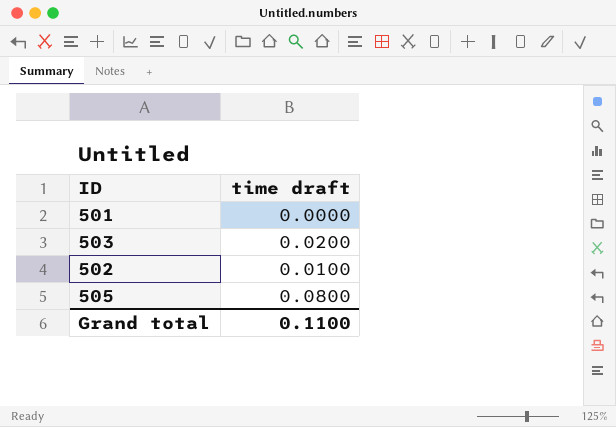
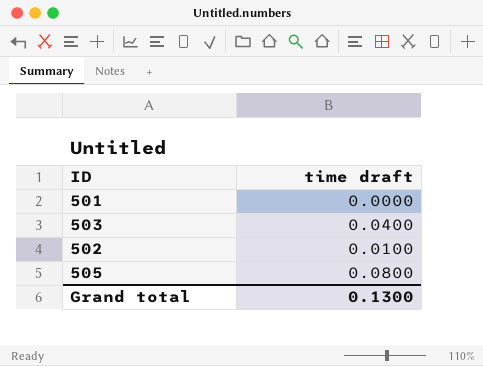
503 | time draft: 0.0200 -> 0.0400
Grand total | time draft: 0.1100 -> 0.1300

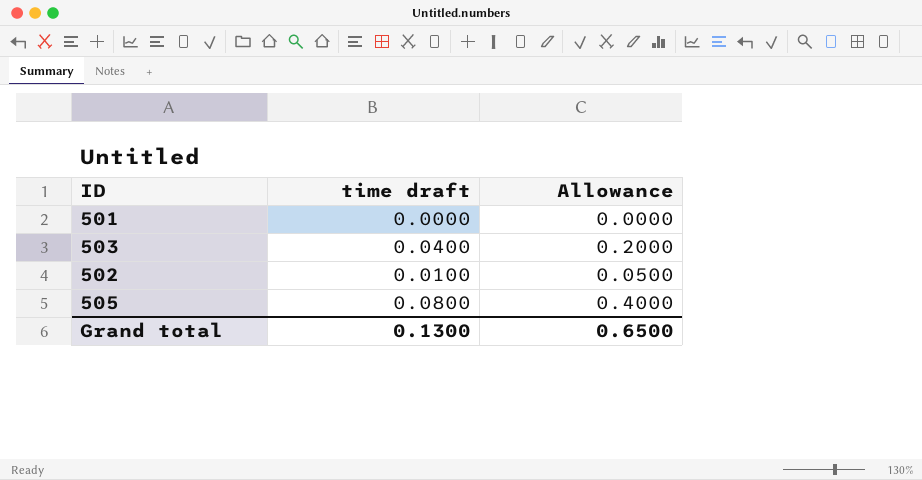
column Allowance | formula: none -> [time draft] * 5

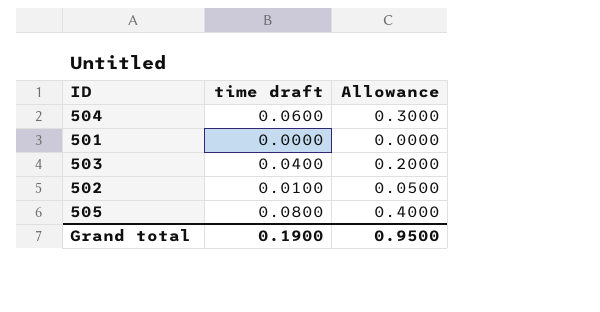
row 504: none -> 0.0600 | 0.3000
Grand total | time draft: 0.1300 -> 0.1900
Grand total | Allowance: 0.6500 -> 0.9500

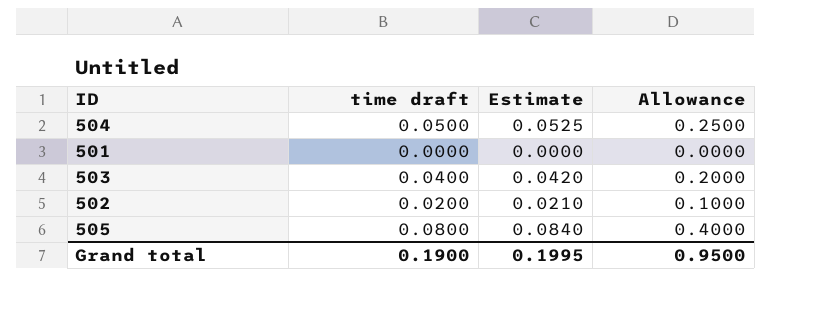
column Estimate | formula: none -> [time draft] * 1.05
504 | time draft: 0.0600 -> 0.0500
504 | Allowance: 0.3000 -> 0.2500
502 | time draft: 0.0100 -> 0.0200
502 | Allowance: 0.0500 -> 0.1000

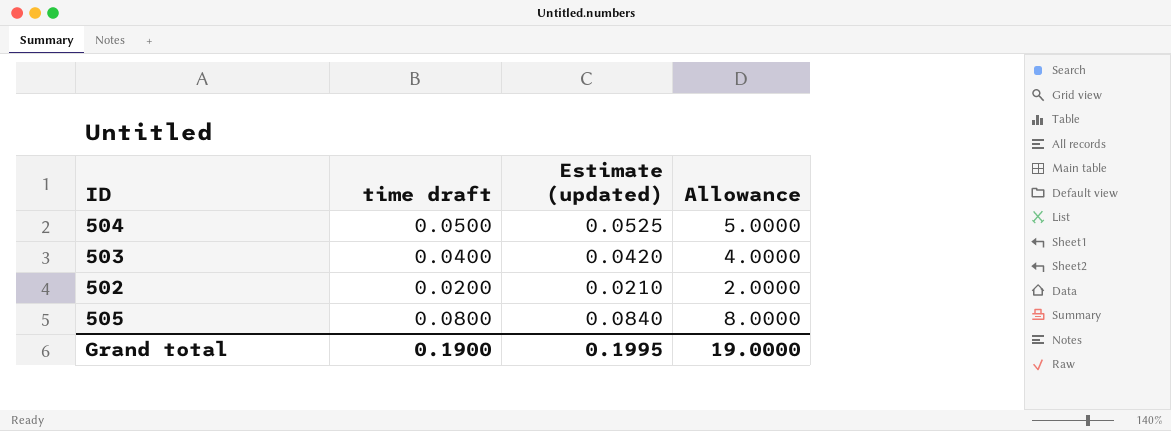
column name: Estimate -> Estimate (updated)
column Allowance | formula: [time draft] * 5 -> [time draft] * 100
row 501: 0.0000 | 0.0000 | 0.0000 -> none
Grand total | Allowance: 0.9500 -> 19.0000

